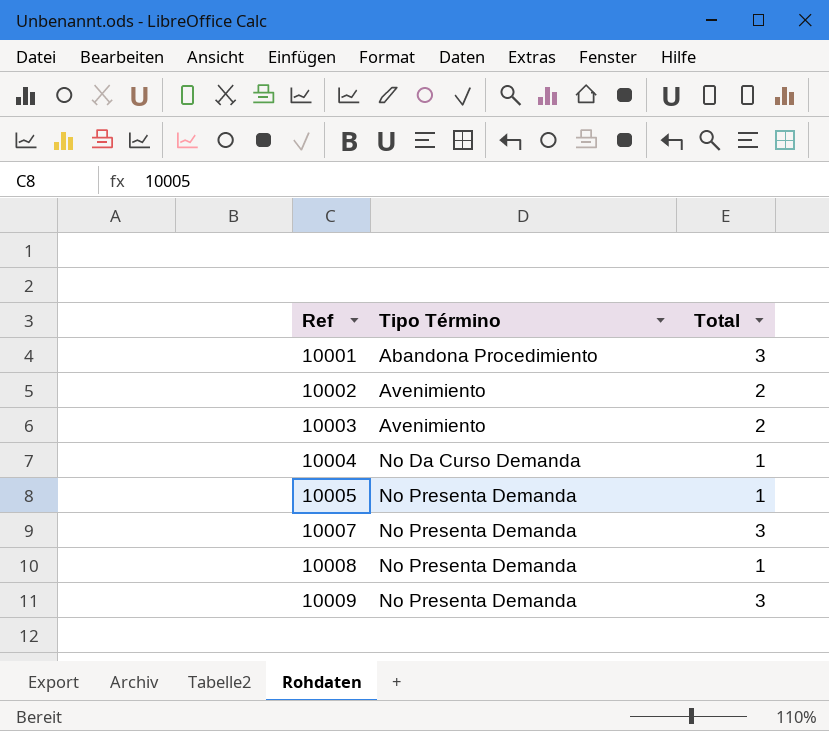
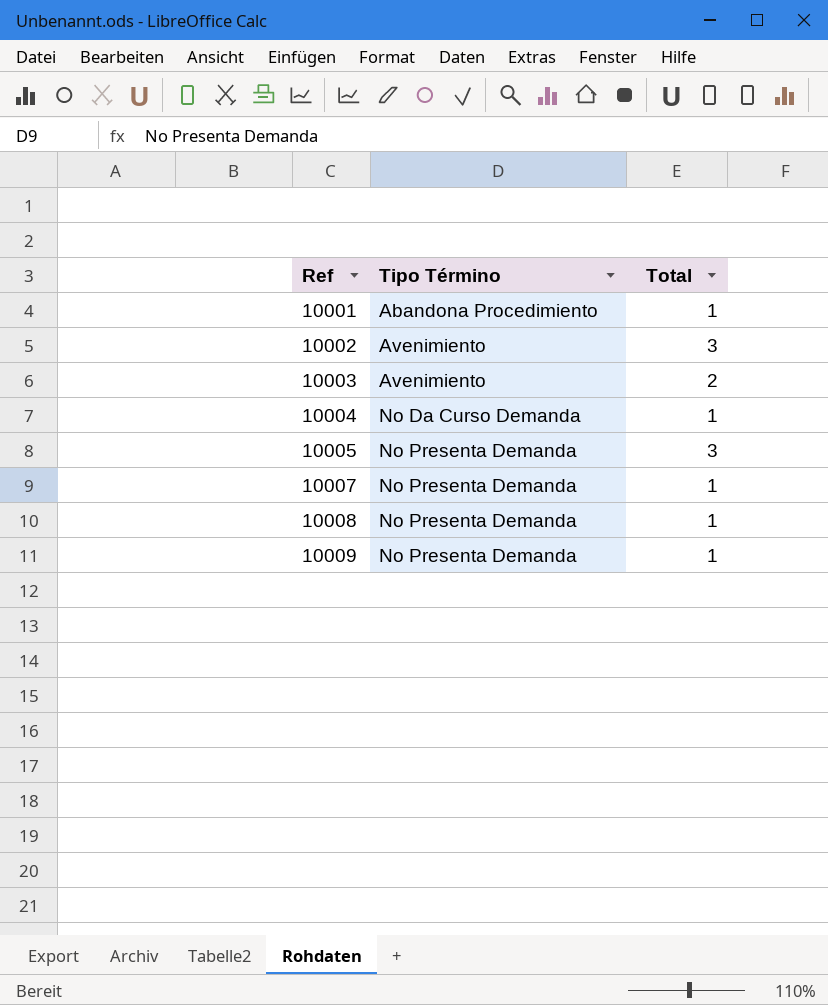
10001 | Total: 3 -> 1
10002 | Total: 2 -> 3
10005 | Total: 1 -> 3
10007 | Total: 3 -> 1
10009 | Total: 3 -> 1

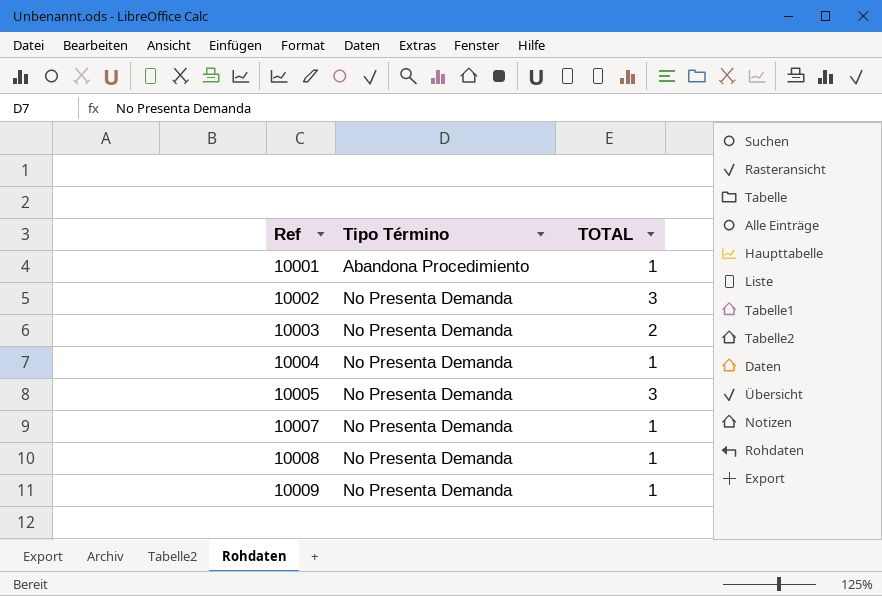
column name: Total -> TOTAL
10002 | Tipo Término: Avenimiento -> No Presenta Demanda
10003 | Tipo Término: Avenimiento -> No Presenta Demanda
10004 | Tipo Término: No Da Curso Demanda -> No Presenta Demanda

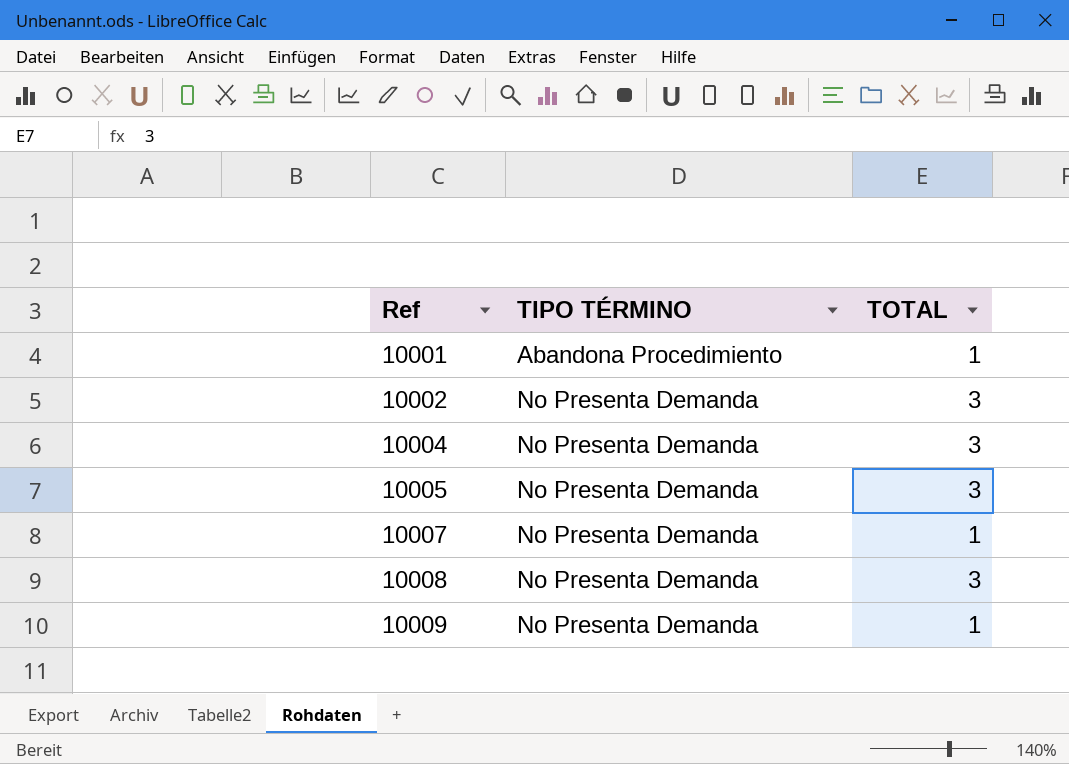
column name: Tipo Término -> TIPO TÉRMINO
row 10003: No Presenta Demanda | 2 -> none
10004 | TOTAL: 1 -> 3
10008 | TOTAL: 1 -> 3

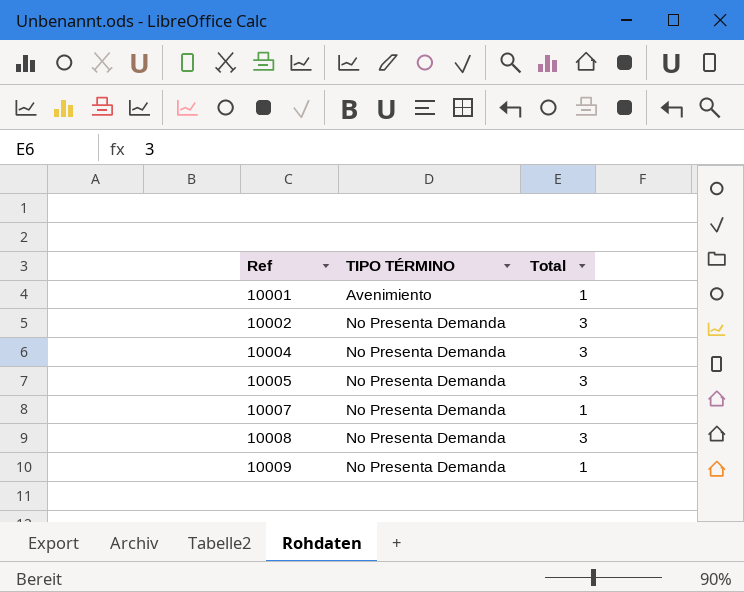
column name: TOTAL -> Total
10001 | TIPO TÉRMINO: Abandona Procedimiento -> Avenimiento

